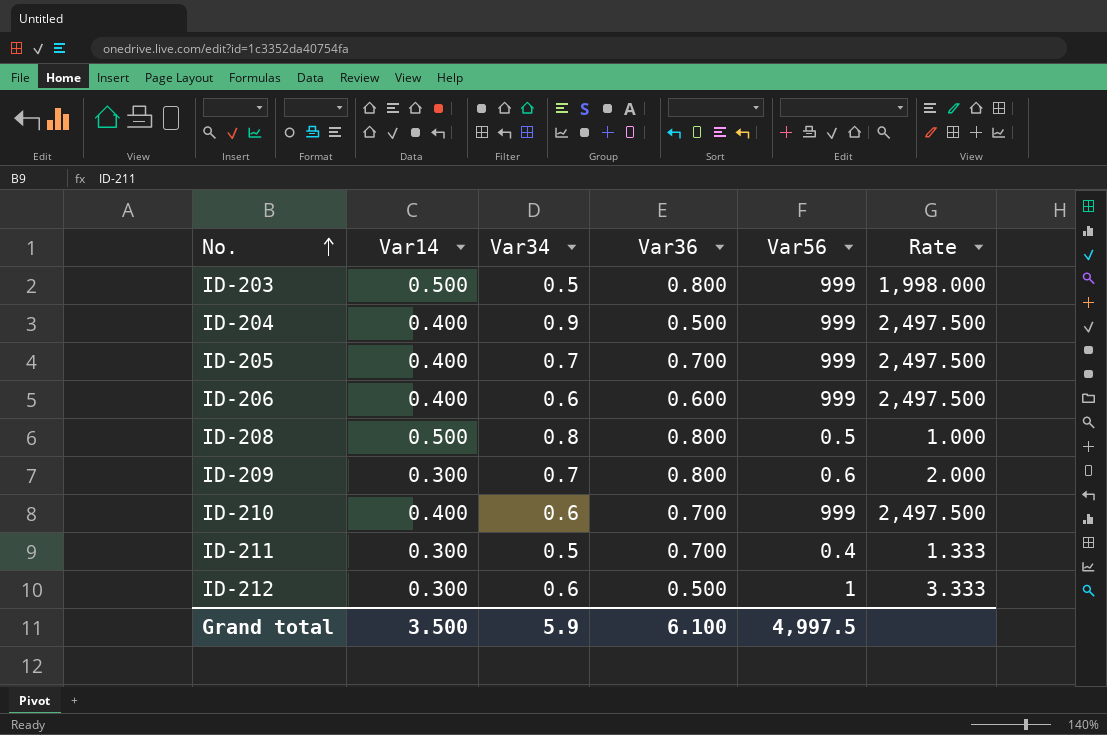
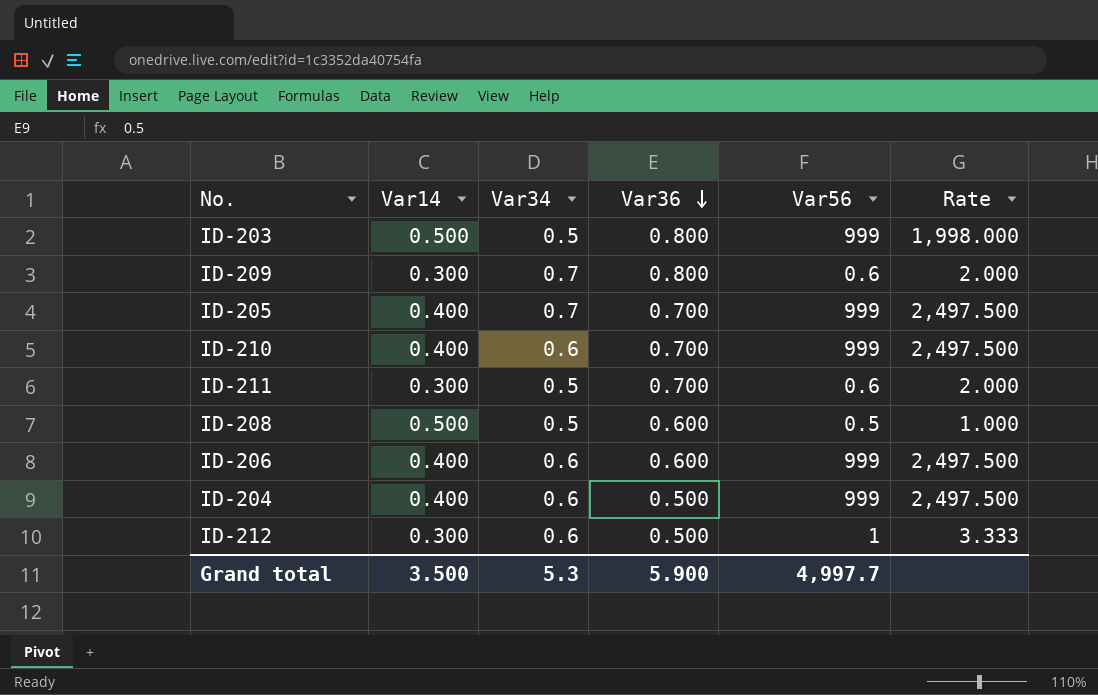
row order: No. ascending -> Var36 descending
ID-211 | Var56: 0.4 -> 0.6
ID-211 | Rate: 1.333 -> 2.000
ID-208 | Var34: 0.8 -> 0.5
ID-208 | Var36: 0.800 -> 0.600
ID-204 | Var34: 0.9 -> 0.6
Grand total | Var34: 5.9 -> 5.3
Grand total | Var36: 6.100 -> 5.900
Grand total | Var56: 4,997.5 -> 4,997.7

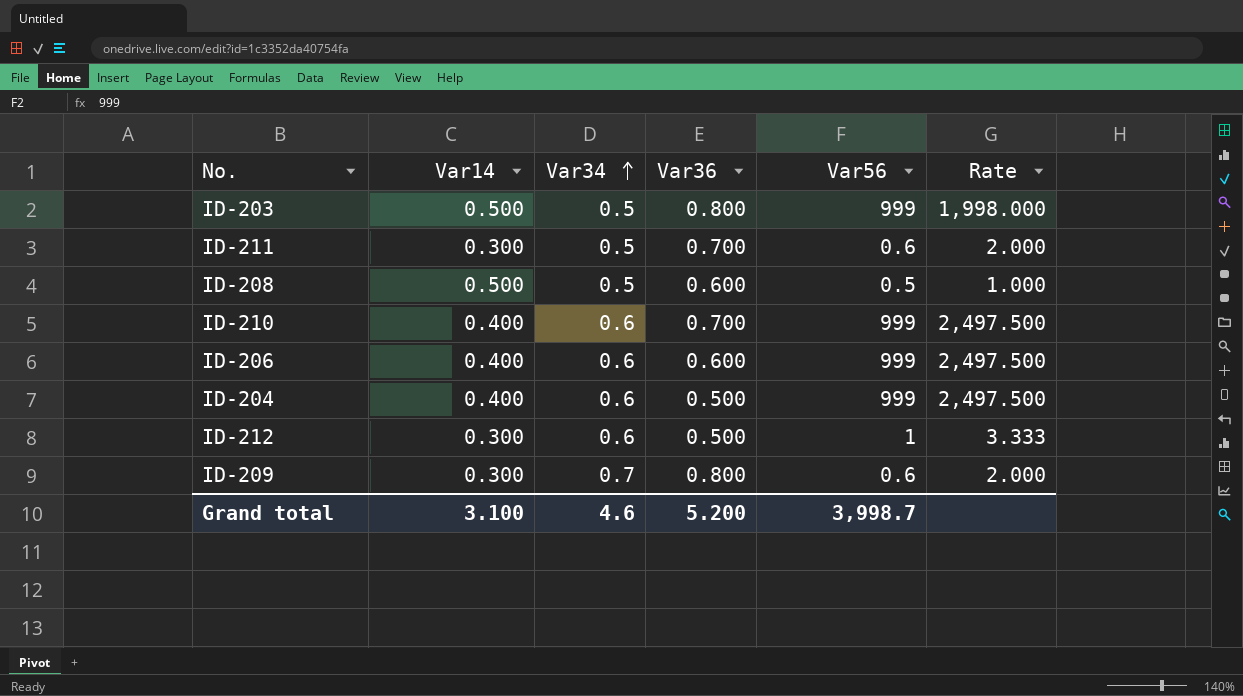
row order: Var36 descending -> Var34 ascending
row ID-205: 0.400 | 0.7 | 0.700 | 999 | 2,497.500 -> none
Grand total | Var14: 3.500 -> 3.100
Grand total | Var34: 5.3 -> 4.6
Grand total | Var36: 5.900 -> 5.200
Grand total | Var56: 4,997.7 -> 3,998.7

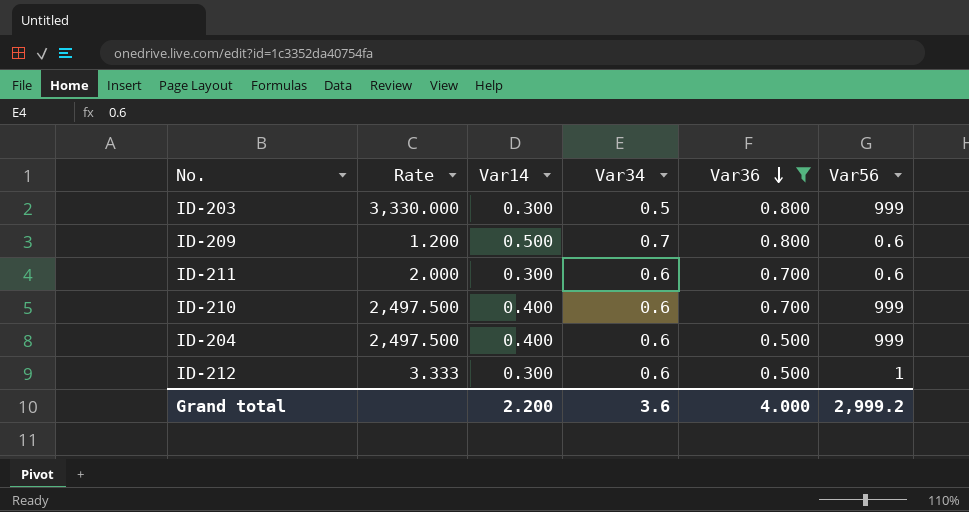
filter: none -> Var36 != 0.600
row order: Var34 ascending -> Var36 descending
column Rate | position: 6 -> 2
ID-203 | Rate: 1,998.000 -> 3,330.000
ID-203 | Var14: 0.500 -> 0.300
ID-209 | Rate: 2.000 -> 1.200
ID-209 | Var14: 0.300 -> 0.500
ID-211 | Var34: 0.5 -> 0.6
Grand total | Var14: 3.100 -> 2.200
Grand total | Var34: 4.6 -> 3.6
Grand total | Var36: 5.200 -> 4.000
Grand total | Var56: 3,998.7 -> 2,999.2

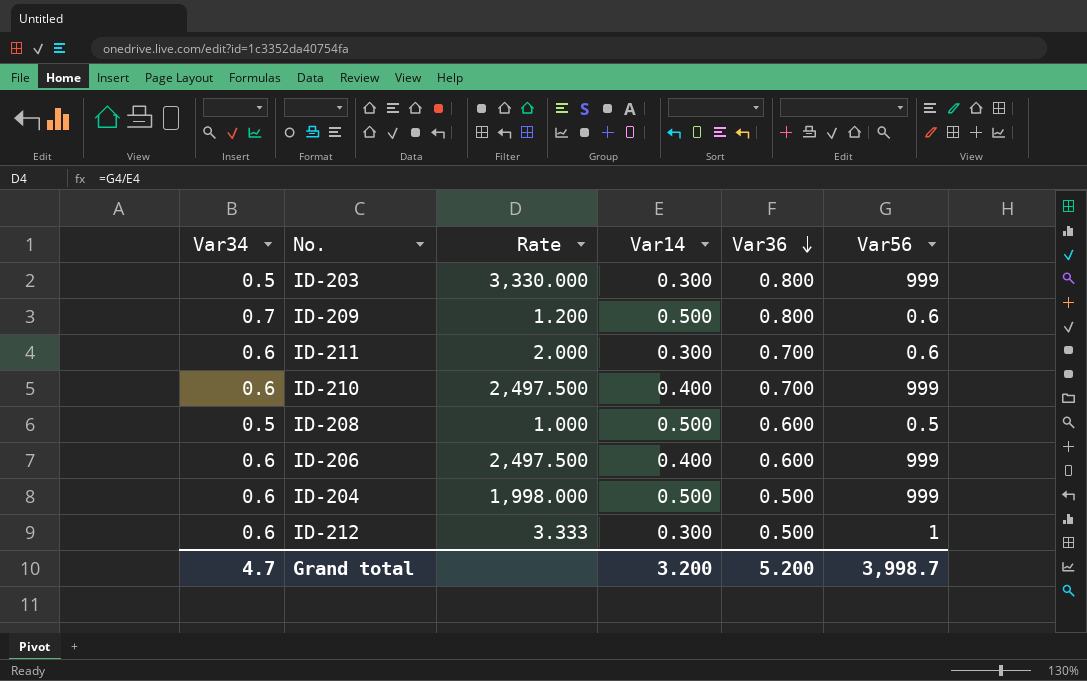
filter: Var36 != 0.600 -> none
column Var34 | position: 4 -> 1
ID-204 | Rate: 2,497.500 -> 1,998.000
ID-204 | Var14: 0.400 -> 0.500
Grand total | Var34: 3.6 -> 4.7
Grand total | Var14: 2.200 -> 3.200
Grand total | Var36: 4.000 -> 5.200
Grand total | Var56: 2,999.2 -> 3,998.7

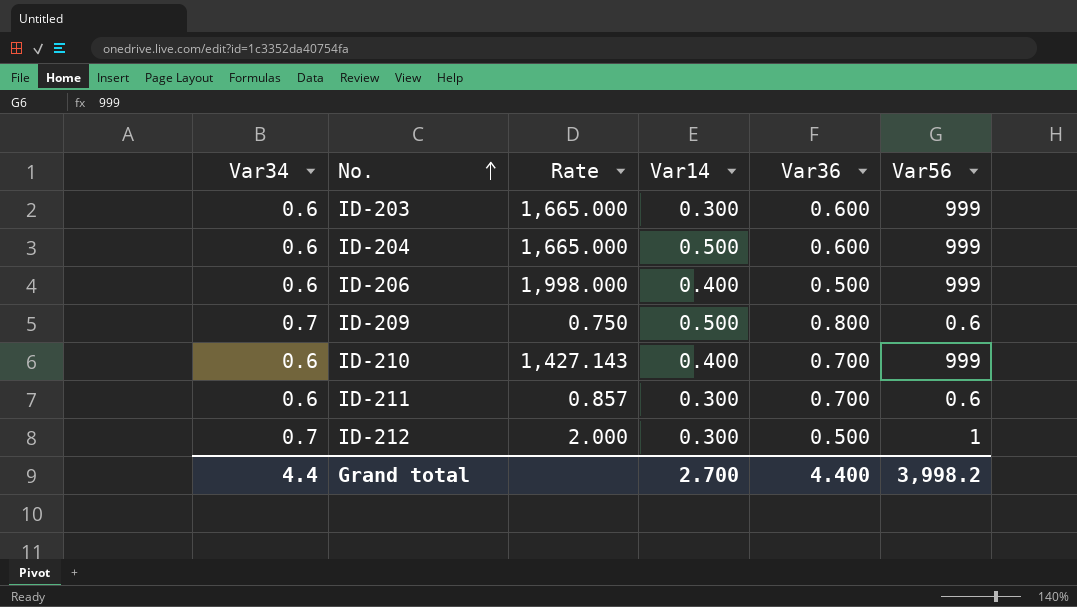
row order: Var36 descending -> No. ascending
column Rate | formula: [Var56] / [Var14] -> [Var56] / [Var36]
row ID-208: 0.5 | 1.000 | 0.500 | 0.600 | 0.5 -> none
ID-203 | Var34: 0.5 -> 0.6
ID-203 | Var36: 0.800 -> 0.600
ID-204 | Var36: 0.500 -> 0.600
ID-206 | Var36: 0.600 -> 0.500
ID-212 | Var34: 0.6 -> 0.7
Grand total | Var34: 4.7 -> 4.4
Grand total | Var14: 3.200 -> 2.700
Grand total | Var36: 5.200 -> 4.400
Grand total | Var56: 3,998.7 -> 3,998.2

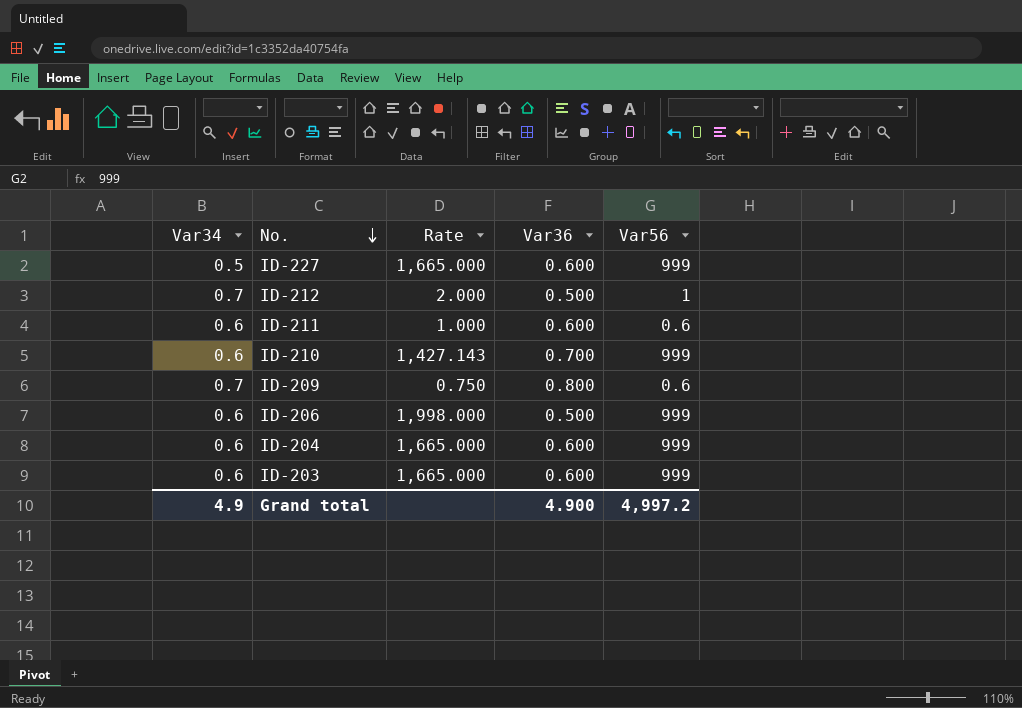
row order: No. ascending -> No. descending
column Var14 | position: 4 -> none
row ID-227: none -> 0.5 | 1,665.000 | 0.600 | 999
ID-211 | Rate: 0.857 -> 1.000
ID-211 | Var36: 0.700 -> 0.600
Grand total | Var34: 4.4 -> 4.9
Grand total | Var36: 4.400 -> 4.900
Grand total | Var56: 3,998.2 -> 4,997.2

